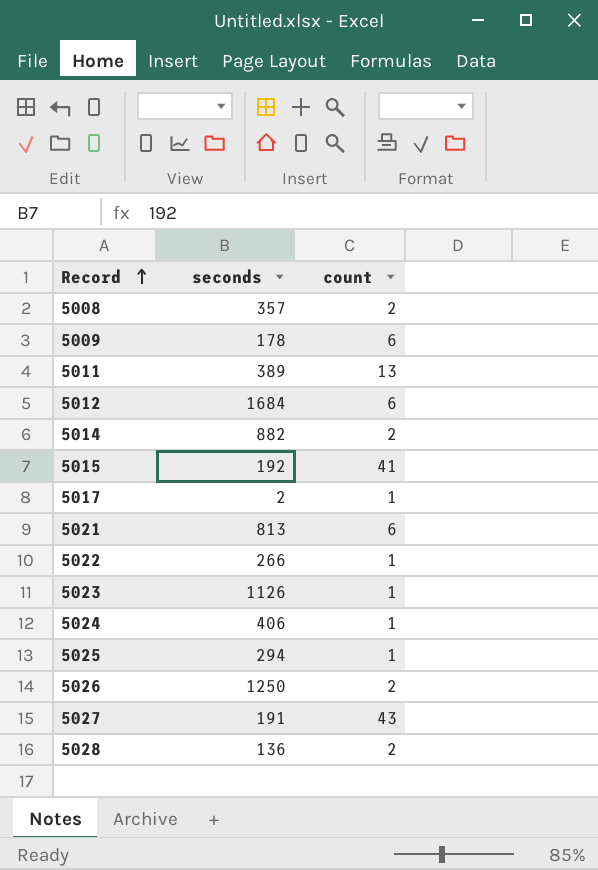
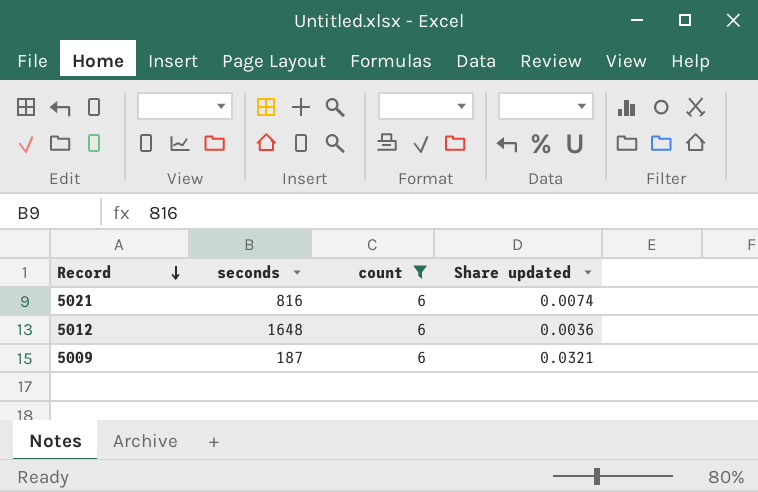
filter: none -> count = 6
row order: Record ascending -> Record descending
column Share updated | formula: none -> [count] / [seconds]
5021 | seconds: 813 -> 816
5012 | seconds: 1684 -> 1648
5009 | seconds: 178 -> 187

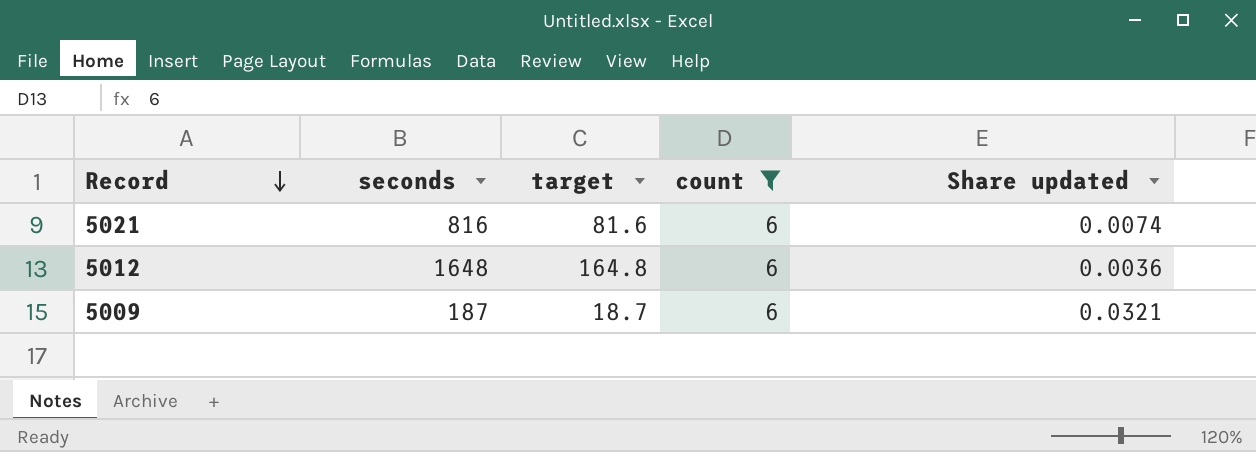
column target | formula: none -> [seconds] * 0.1

